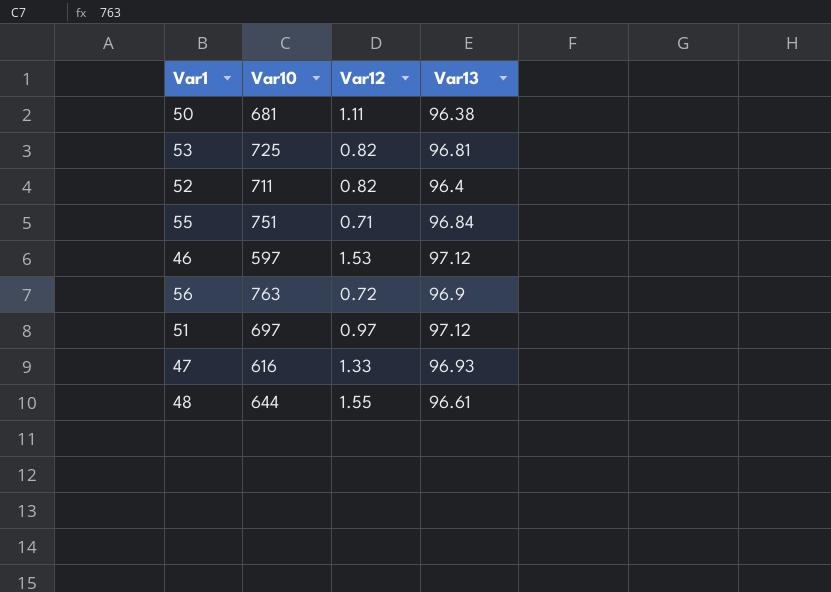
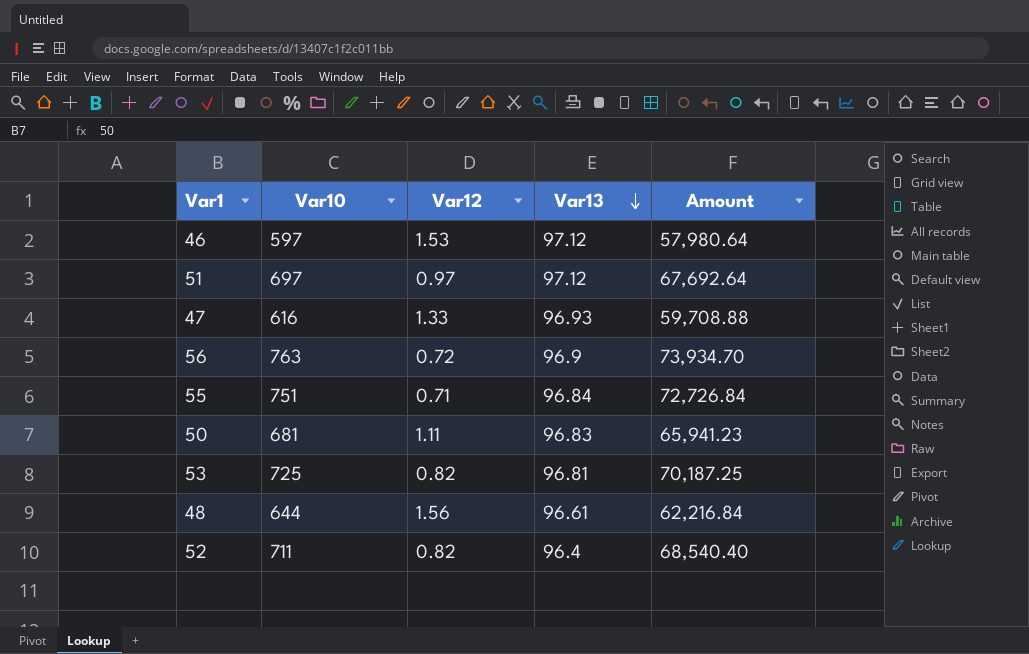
row order: none -> Var13 descending
column Amount | formula: none -> [Var10] * [Var13]
50 | Var13: 96.38 -> 96.83
48 | Var12: 1.55 -> 1.56

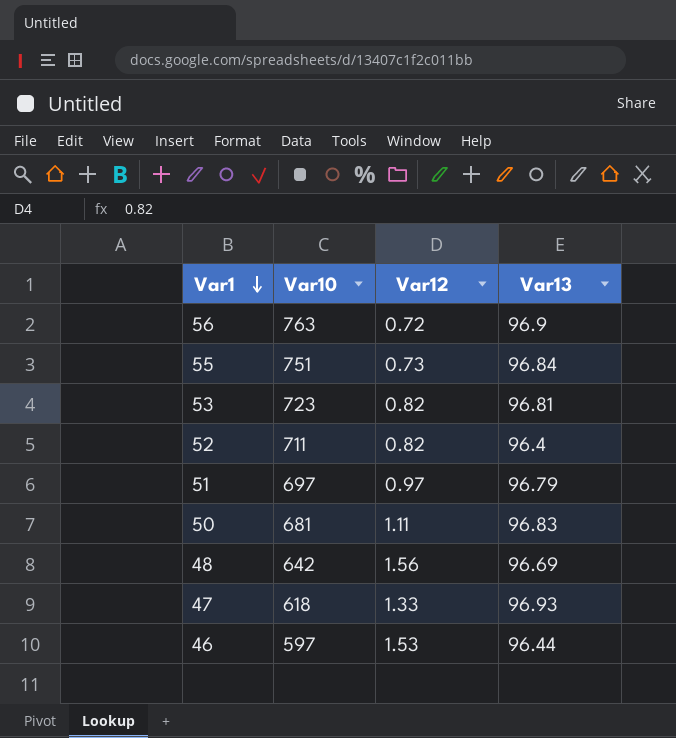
row order: Var13 descending -> Var1 descending
column Amount | formula: [Var10] * [Var13] -> none
55 | Var12: 0.71 -> 0.73
53 | Var10: 725 -> 723
51 | Var13: 97.12 -> 96.79
48 | Var10: 644 -> 642
48 | Var13: 96.61 -> 96.69
47 | Var10: 616 -> 618
46 | Var13: 97.12 -> 96.44

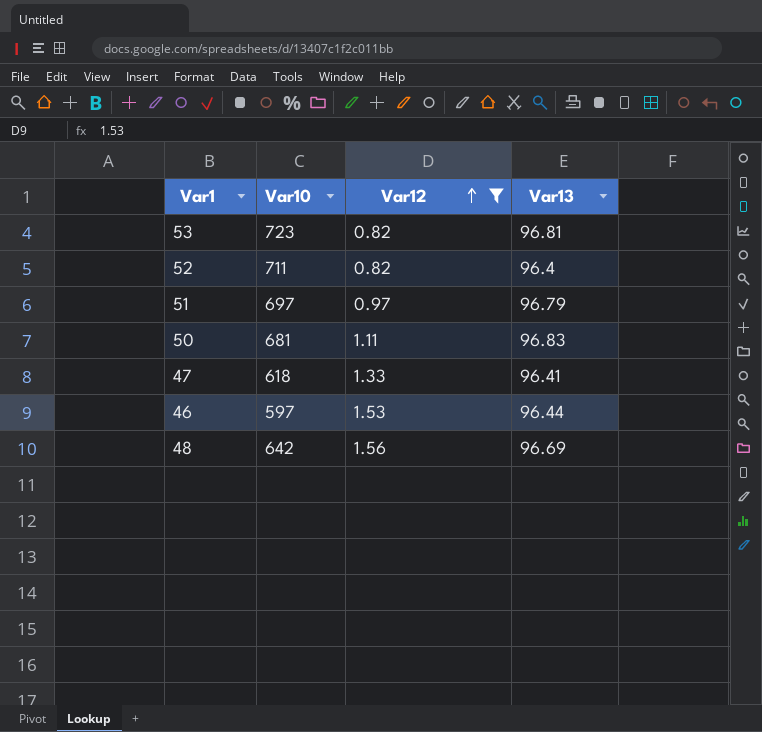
filter: none -> Var12 >= 0.82
row order: Var1 descending -> Var12 ascending
47 | Var13: 96.93 -> 96.41

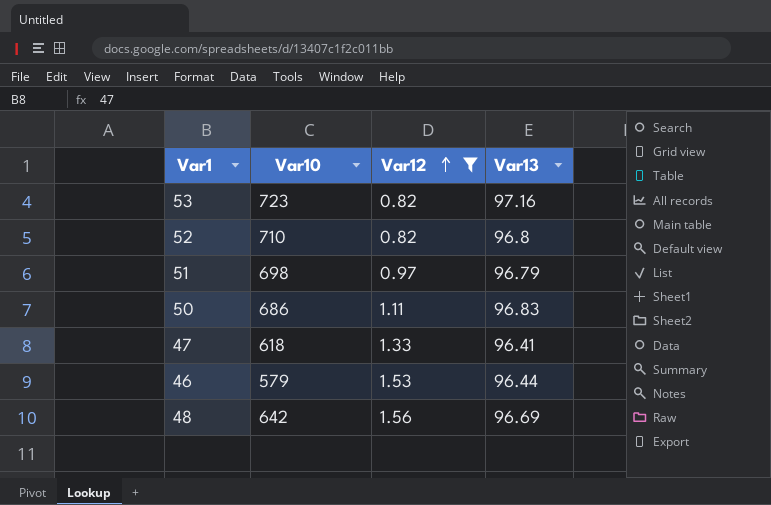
53 | Var13: 96.81 -> 97.16
52 | Var10: 711 -> 710
52 | Var13: 96.4 -> 96.8
51 | Var10: 697 -> 698
50 | Var10: 681 -> 686
46 | Var10: 597 -> 579

